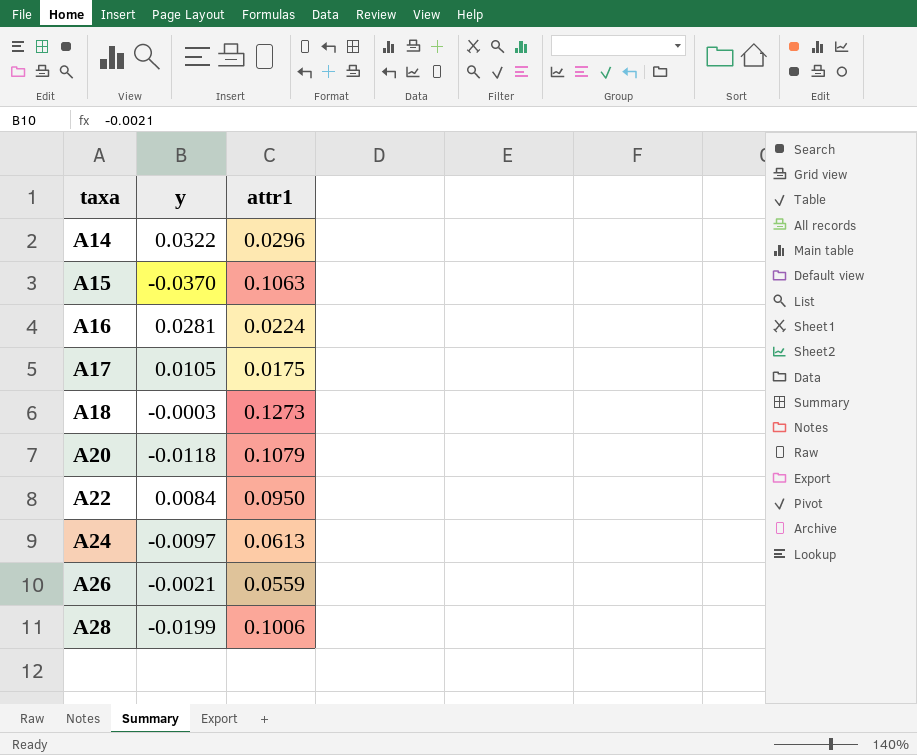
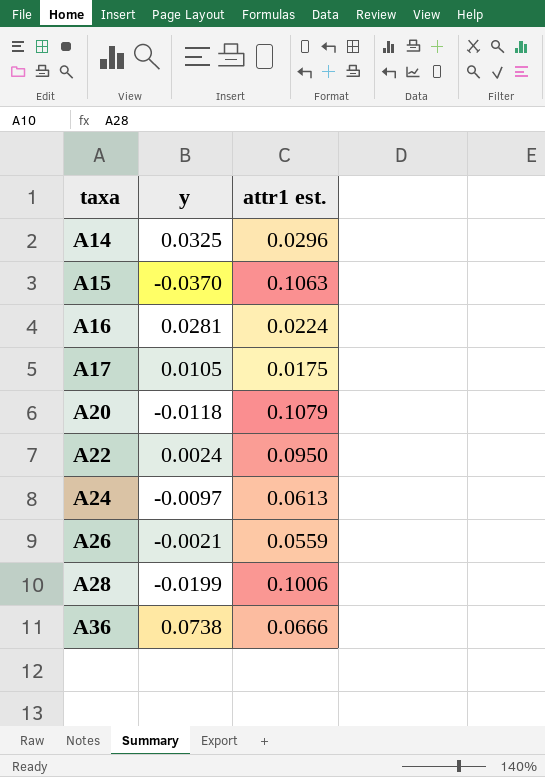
column name: attr1 -> attr1 est.
row A18: -0.0003 | 0.1273 -> none
A14 | y: 0.0322 -> 0.0325
A22 | y: 0.0084 -> 0.0024
row A36: none -> 0.0738 | 0.0666

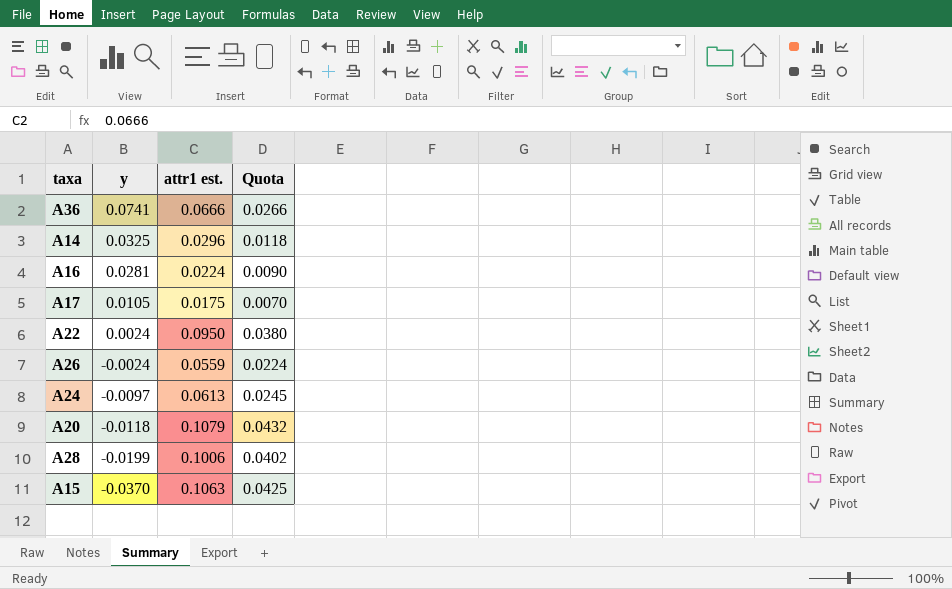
row order: taxa ascending -> y descending
column Quota | formula: none -> [attr1 est.] * 0.4
A36 | y: 0.0738 -> 0.0741
A26 | y: -0.0021 -> -0.0024

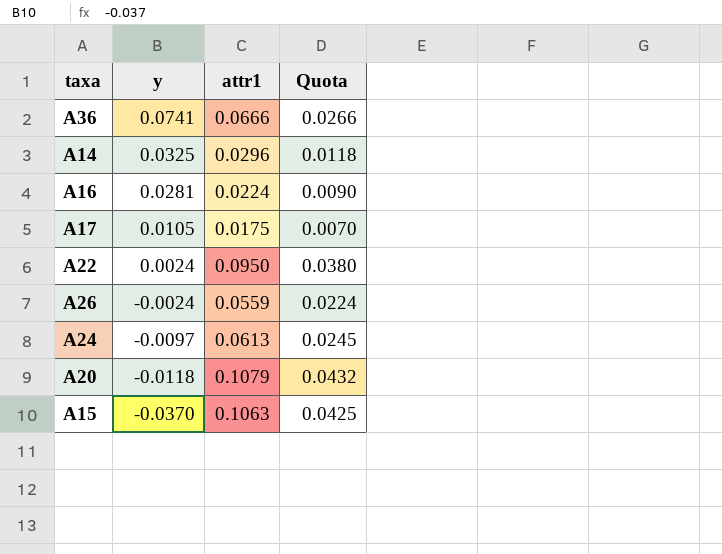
column name: attr1 est. -> attr1
row A28: -0.0199 | 0.1006 | 0.0402 -> none

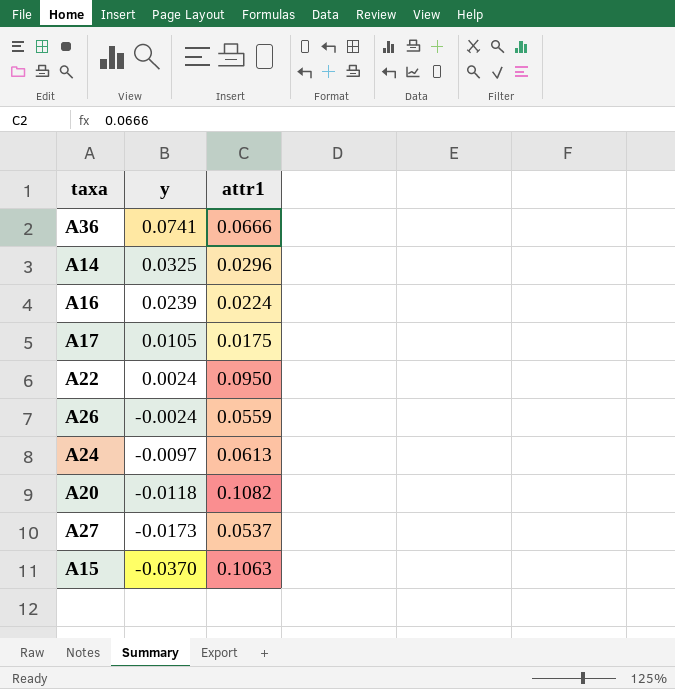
column Quota | formula: [attr1] * 0.4 -> none
A16 | y: 0.0281 -> 0.0239
A20 | attr1: 0.1079 -> 0.1082
row A27: none -> -0.0173 | 0.0537

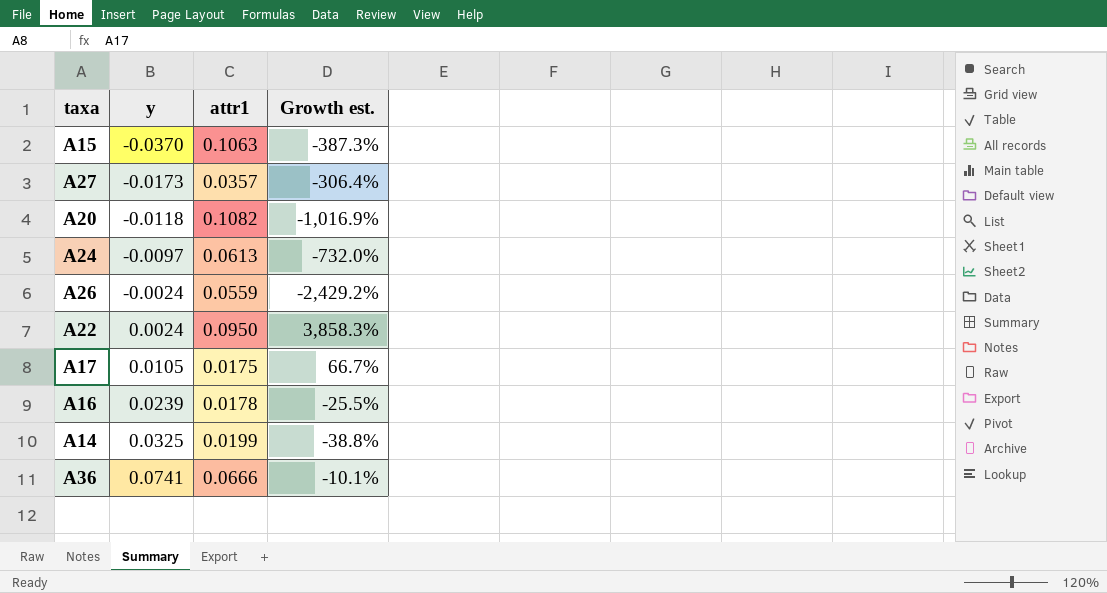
row order: y descending -> y ascending
column Growth est. | formula: none -> ([attr1] - [y]) / [y]
A27 | attr1: 0.0537 -> 0.0357
A16 | attr1: 0.0224 -> 0.0178
A14 | attr1: 0.0296 -> 0.0199

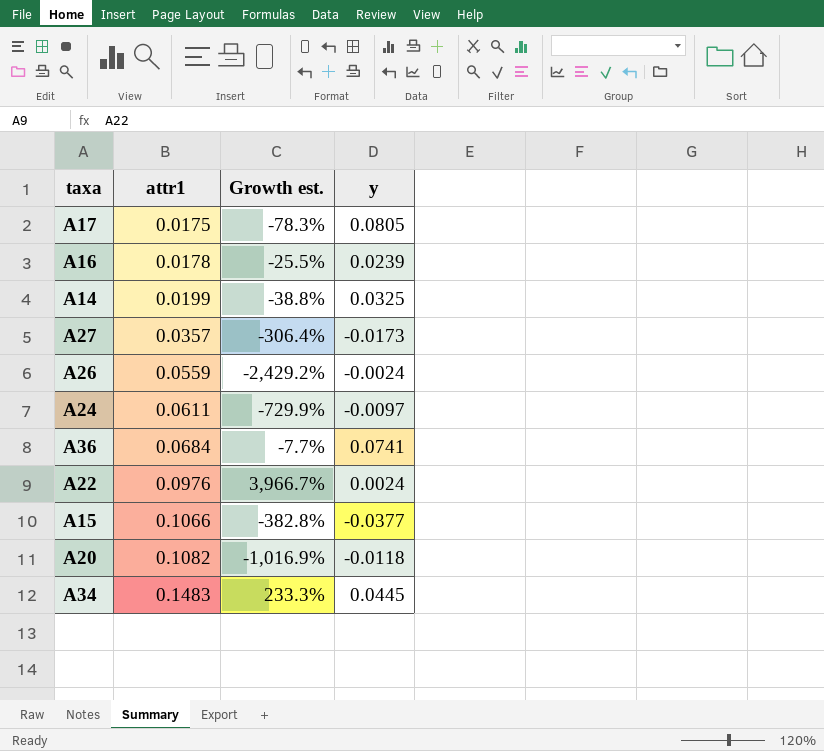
row order: y ascending -> attr1 ascending
column y | position: 2 -> 4
A17 | Growth est.: 66.7% -> -78.3%
A17 | y: 0.0105 -> 0.0805
A24 | attr1: 0.0613 -> 0.0611
A24 | Growth est.: -732.0% -> -729.9%
A36 | attr1: 0.0666 -> 0.0684
A36 | Growth est.: -10.1% -> -7.7%
A22 | attr1: 0.0950 -> 0.0976
A22 | Growth est.: 3,858.3% -> 3,966.7%
A15 | attr1: 0.1063 -> 0.1066
A15 | Growth est.: -387.3% -> -382.8%
A15 | y: -0.0370 -> -0.0377
row A34: none -> 0.1483 | 233.3% | 0.0445

